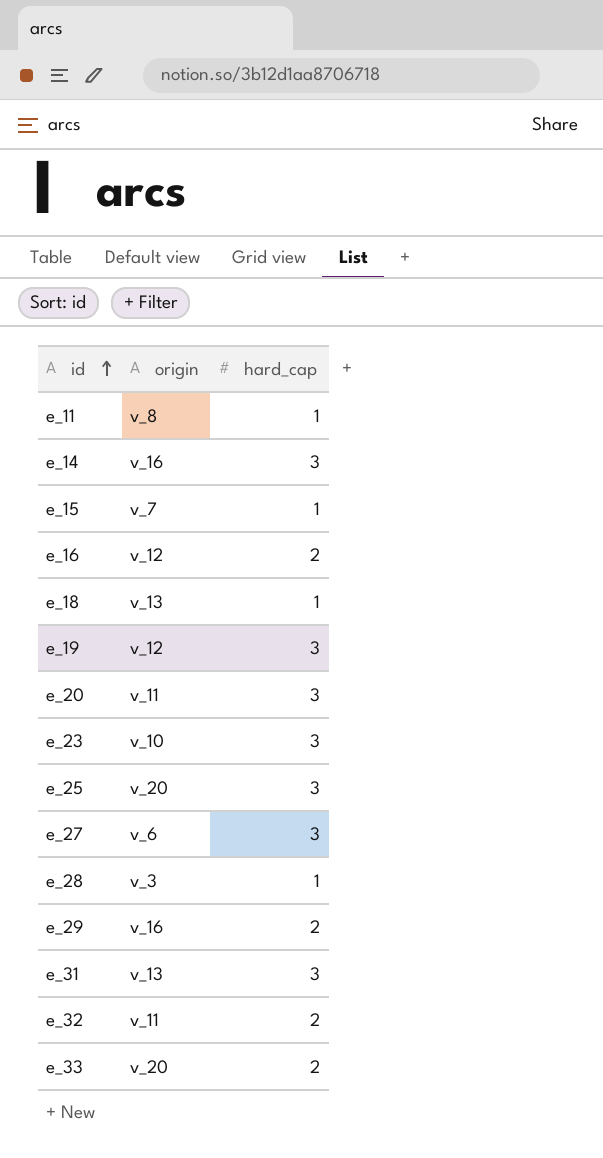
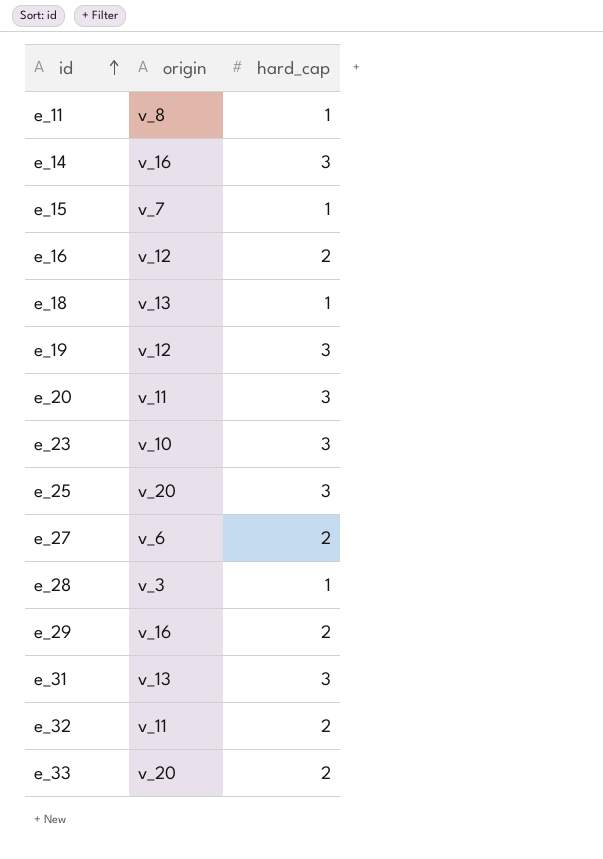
e_27 | hard_cap: 3 -> 2

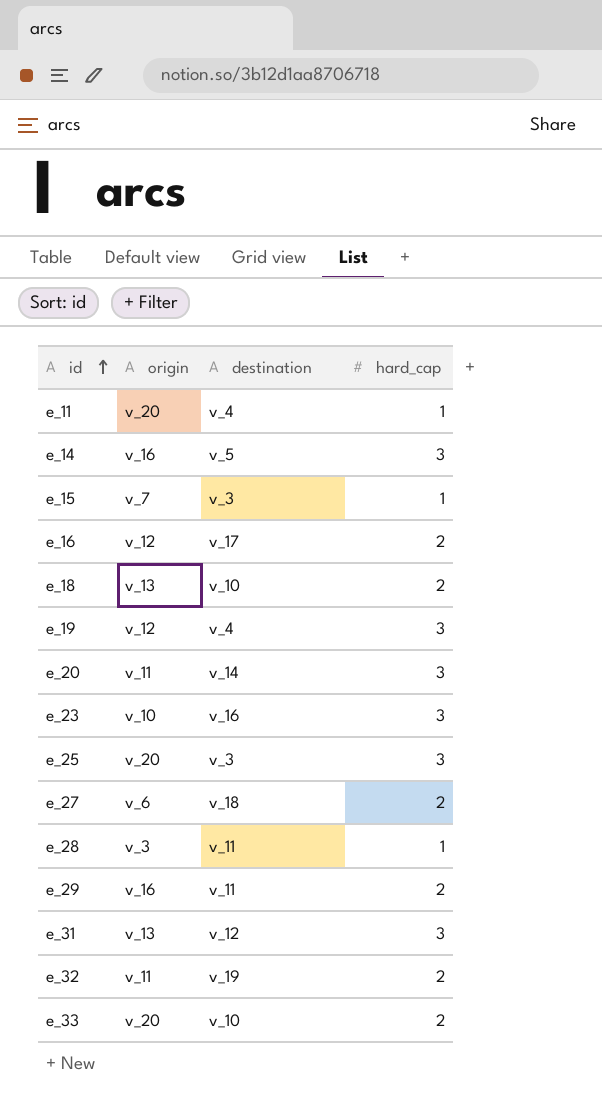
column destination | position: none -> 3
e_11 | origin: v_8 -> v_20
e_18 | hard_cap: 1 -> 2

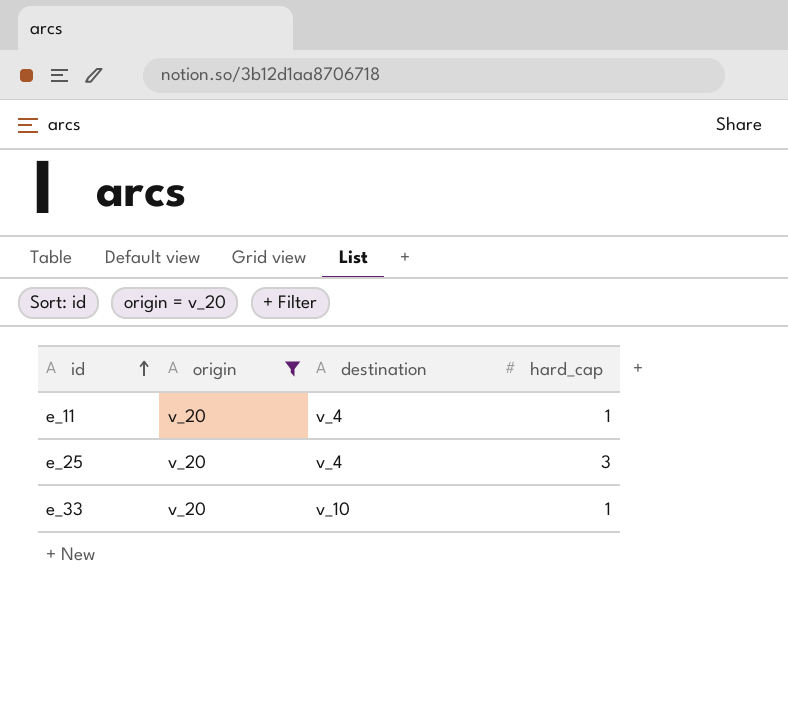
filter: none -> origin = v_20
e_25 | destination: v_3 -> v_4
e_33 | hard_cap: 2 -> 1

